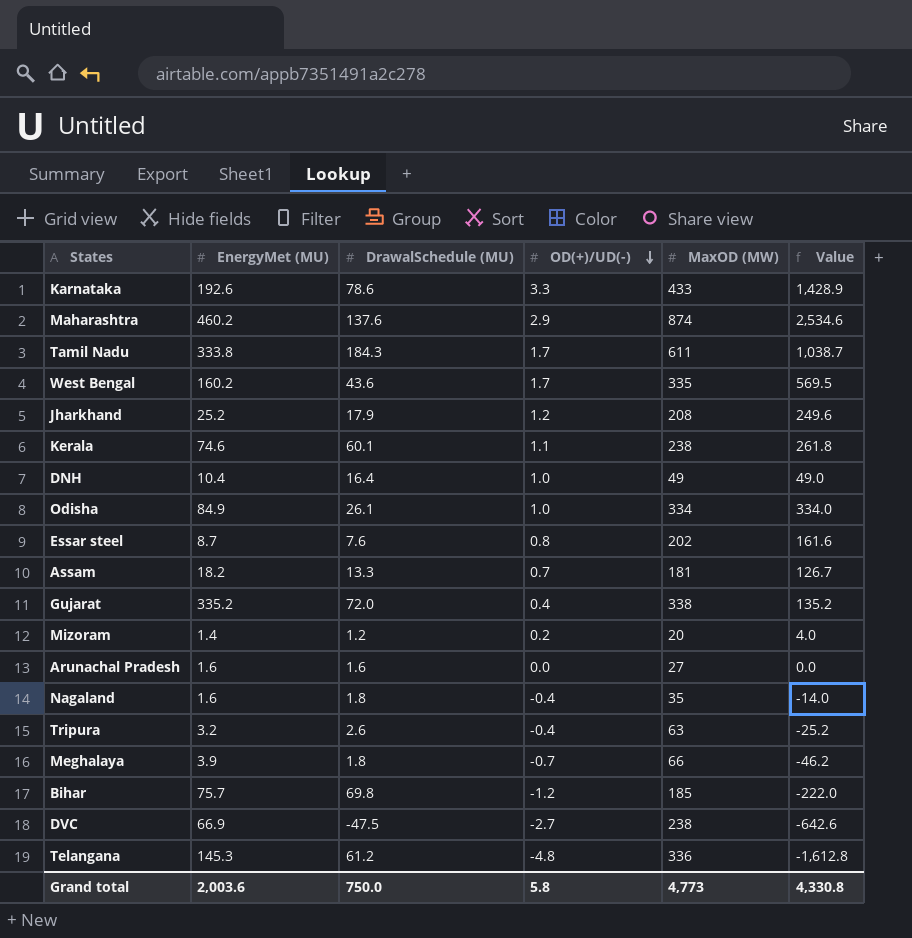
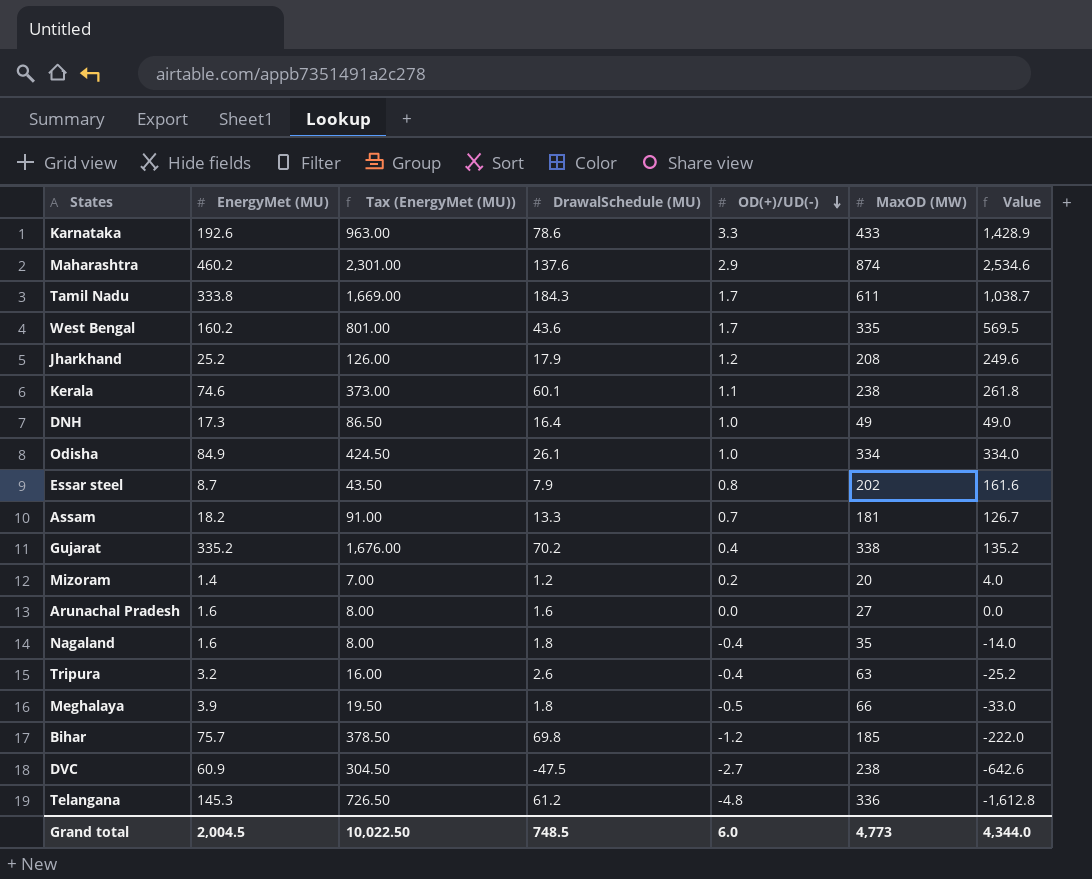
column Tax (EnergyMet (MU)) | formula: none -> [EnergyMet (MU)] * 5
DNH | EnergyMet (MU): 10.4 -> 17.3
Essar steel | DrawalSchedule (MU): 7.6 -> 7.9
Gujarat | DrawalSchedule (MU): 72.0 -> 70.2
Meghalaya | OD(+)/UD(-): -0.7 -> -0.5
Meghalaya | Value: -46.2 -> -33.0
DVC | EnergyMet (MU): 66.9 -> 60.9
Grand total | EnergyMet (MU): 2,003.6 -> 2,004.5
Grand total | DrawalSchedule (MU): 750.0 -> 748.5
Grand total | OD(+)/UD(-): 5.8 -> 6.0
Grand total | Value: 4,330.8 -> 4,344.0

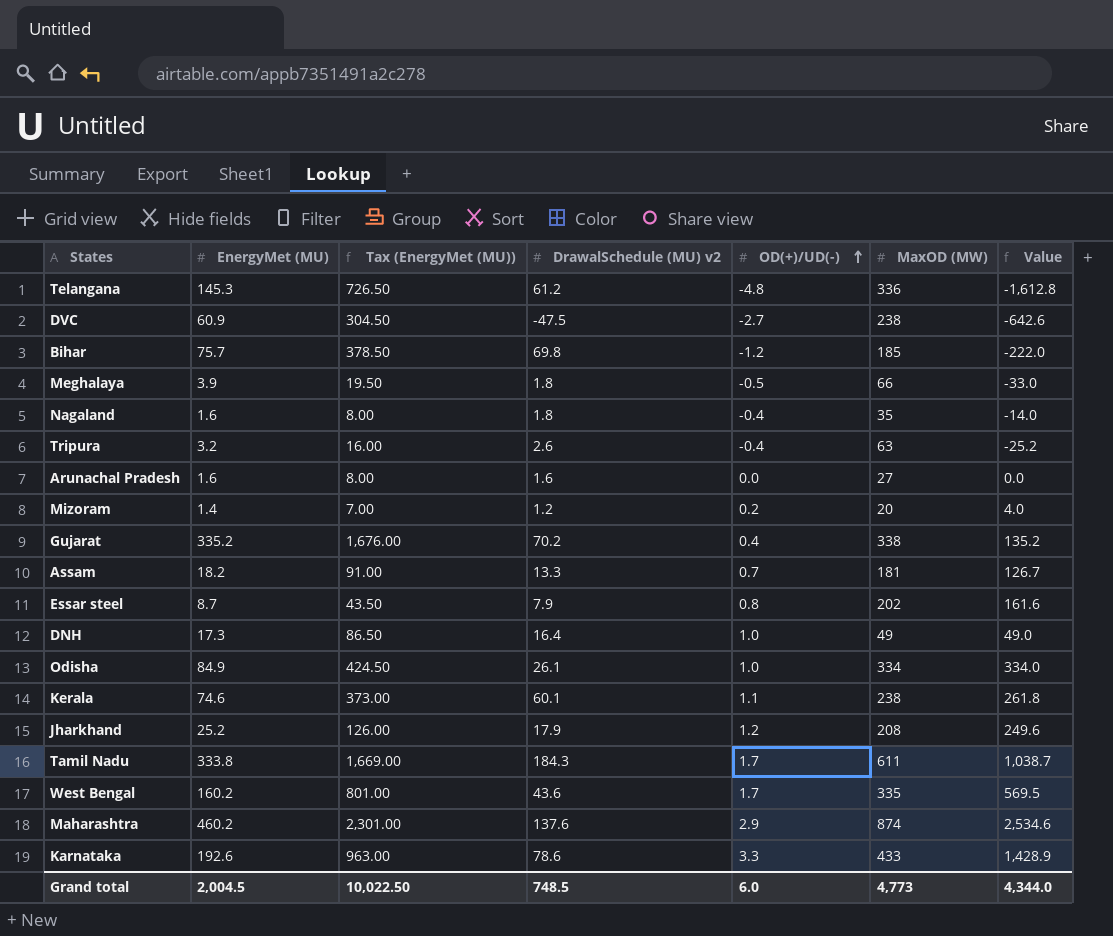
row order: OD(+)/UD(-) descending -> OD(+)/UD(-) ascending
column name: DrawalSchedule (MU) -> DrawalSchedule (MU) v2

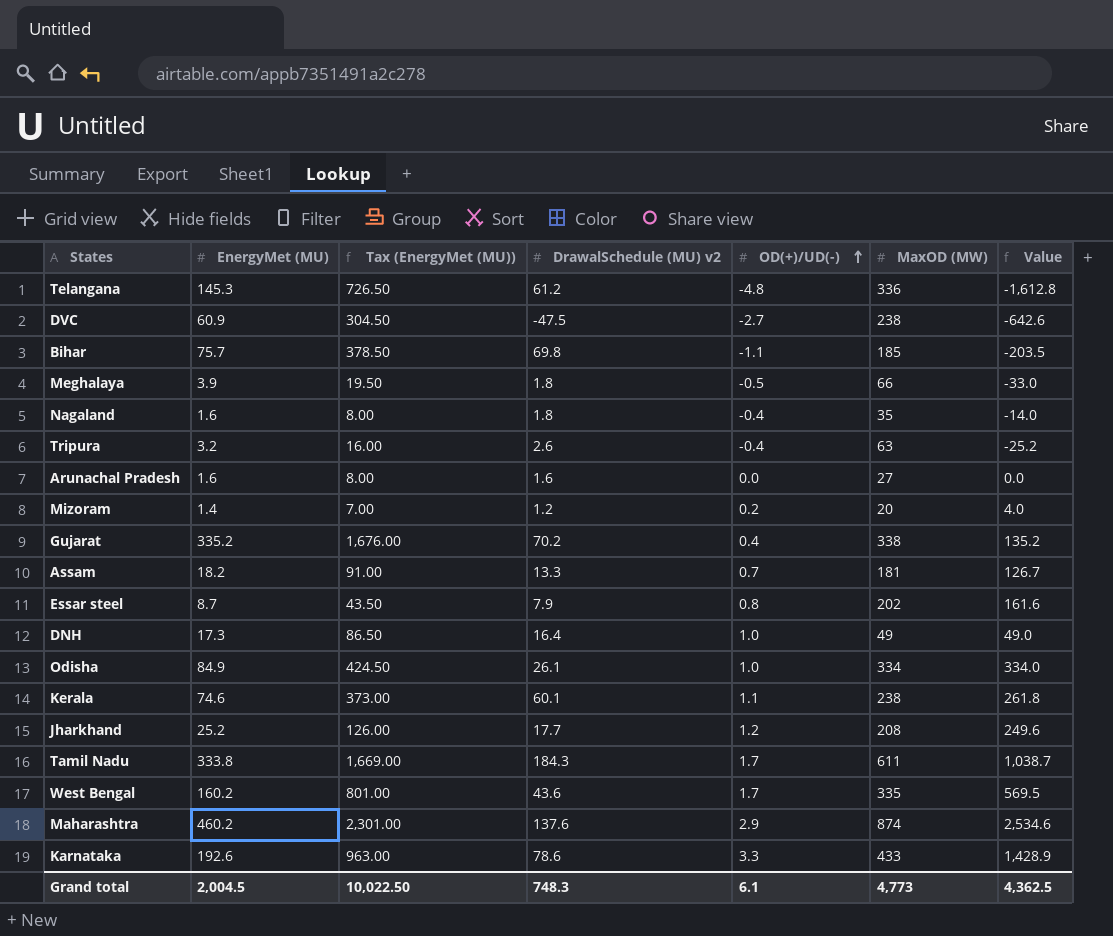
Bihar | OD(+)/UD(-): -1.2 -> -1.1
Bihar | Value: -222.0 -> -203.5
Jharkhand | DrawalSchedule (MU) v2: 17.9 -> 17.7
Grand total | DrawalSchedule (MU) v2: 748.5 -> 748.3
Grand total | OD(+)/UD(-): 6.0 -> 6.1
Grand total | Value: 4,344.0 -> 4,362.5

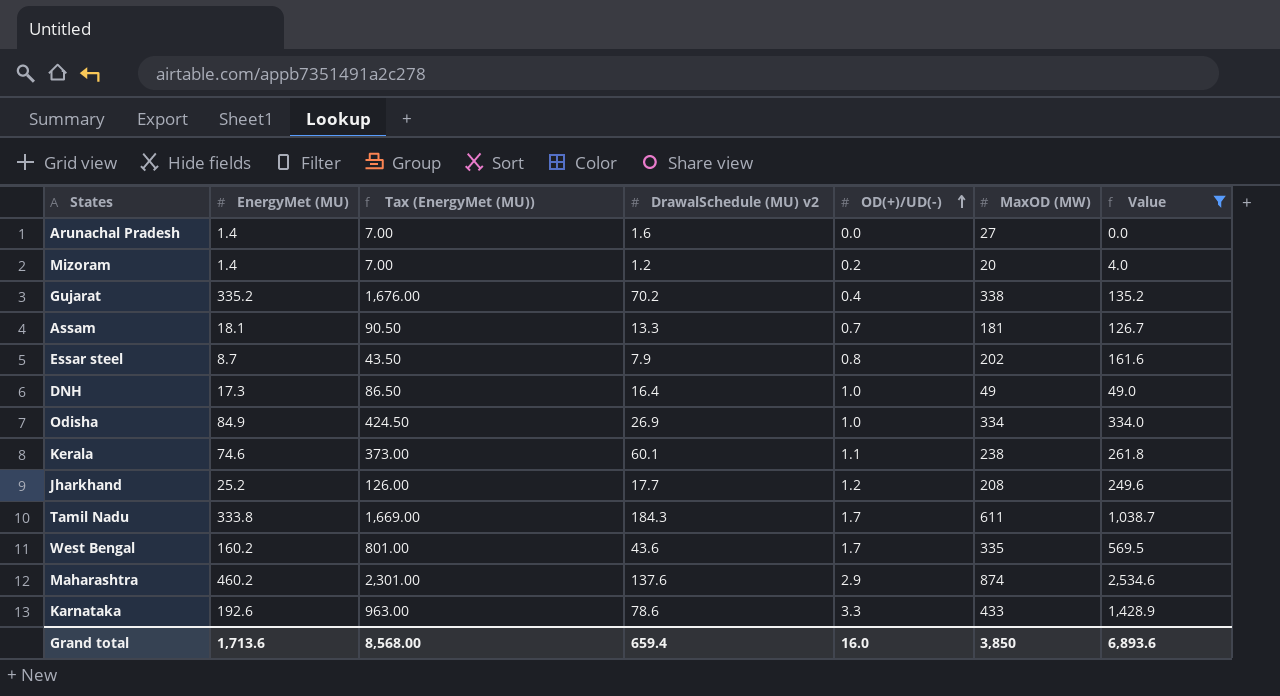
filter: none -> Value >= 0.0
Arunachal Pradesh | EnergyMet (MU): 1.6 -> 1.4
Arunachal Pradesh | Tax (EnergyMet (MU)): 8.00 -> 7.00
Assam | EnergyMet (MU): 18.2 -> 18.1
Assam | Tax (EnergyMet (MU)): 91.00 -> 90.50
Odisha | DrawalSchedule (MU) v2: 26.1 -> 26.9
Grand total | EnergyMet (MU): 2,004.5 -> 1,713.6
Grand total | Tax (EnergyMet (MU)): 10,022.50 -> 8,568.00
Grand total | DrawalSchedule (MU) v2: 748.3 -> 659.4
Grand total | OD(+)/UD(-): 6.1 -> 16.0
Grand total | MaxOD (MW): 4,773 -> 3,850
Grand total | Value: 4,362.5 -> 6,893.6

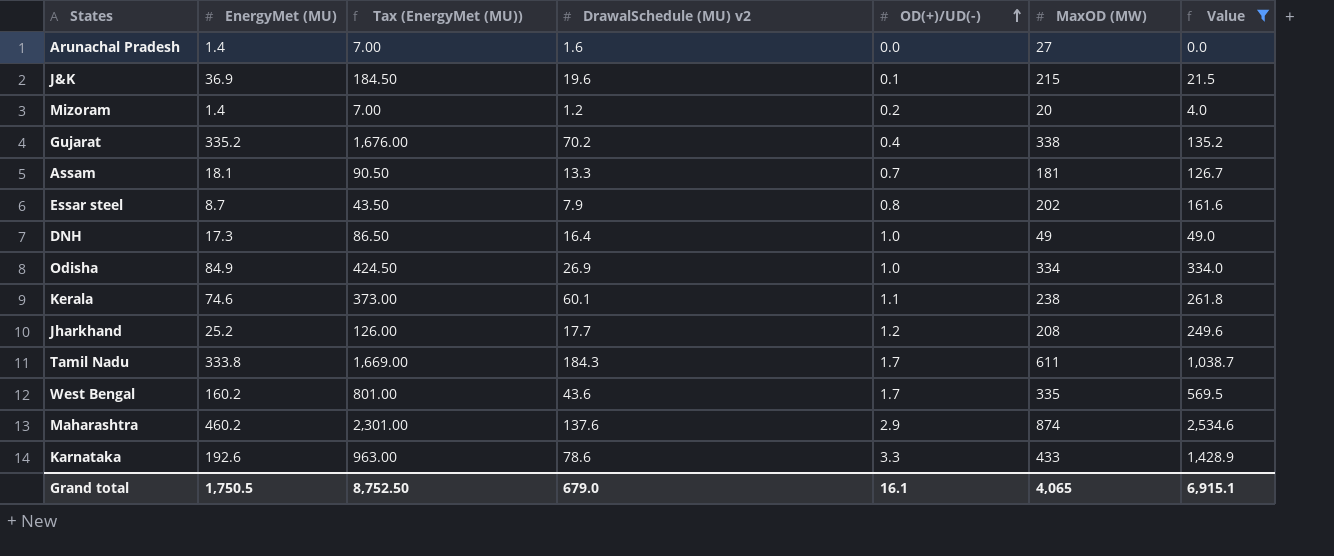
row J&K: none -> 36.9 | 184.50 | 19.6 | 0.1 | 215 | 21.5
Grand total | EnergyMet (MU): 1,713.6 -> 1,750.5
Grand total | Tax (EnergyMet (MU)): 8,568.00 -> 8,752.50
Grand total | DrawalSchedule (MU) v2: 659.4 -> 679.0
Grand total | OD(+)/UD(-): 16.0 -> 16.1
Grand total | MaxOD (MW): 3,850 -> 4,065
Grand total | Value: 6,893.6 -> 6,915.1

